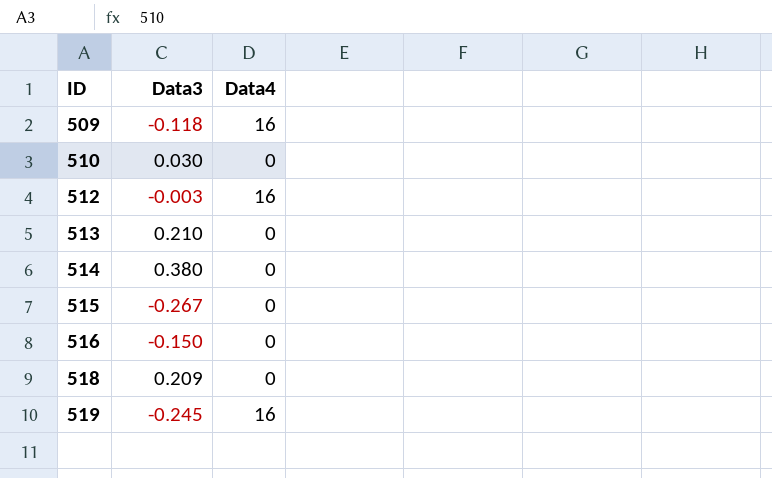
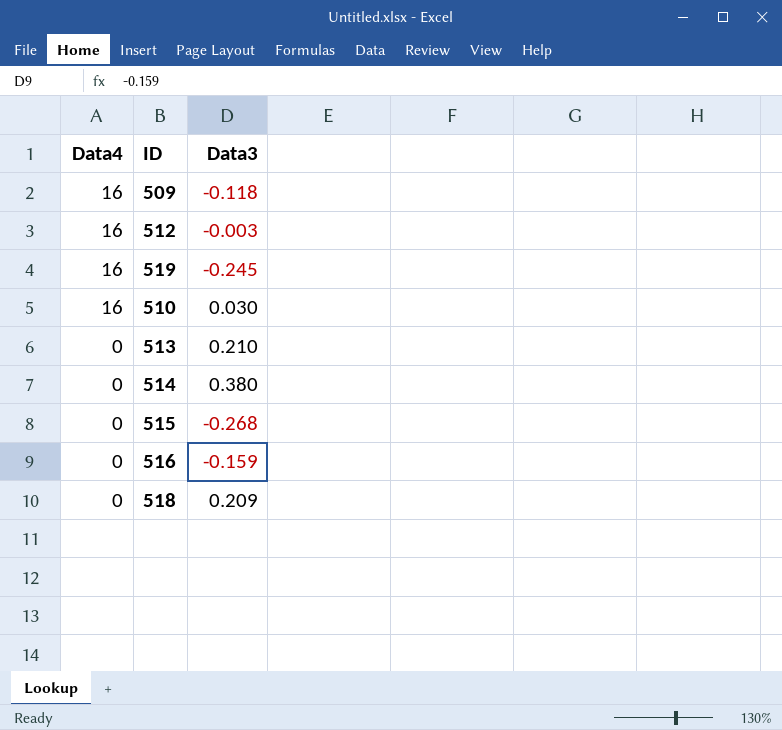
row order: ID ascending -> Data4 descending
column Data4 | position: 3 -> 1
510 | Data4: 0 -> 16
515 | Data3: -0.267 -> -0.268
516 | Data3: -0.150 -> -0.159

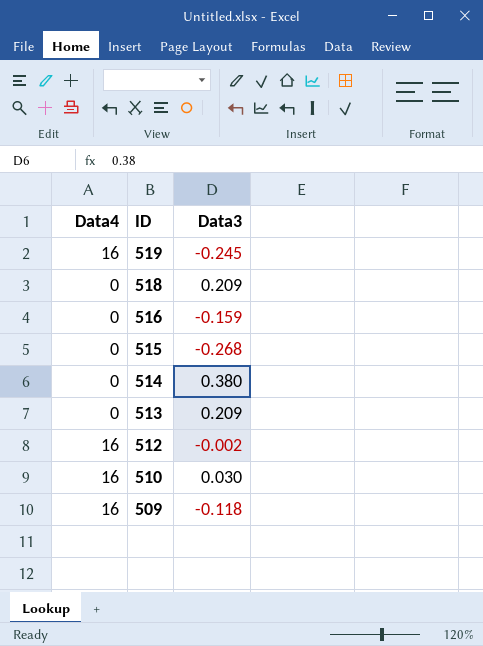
row order: Data4 descending -> ID descending
513 | Data3: 0.210 -> 0.209
512 | Data3: -0.003 -> -0.002

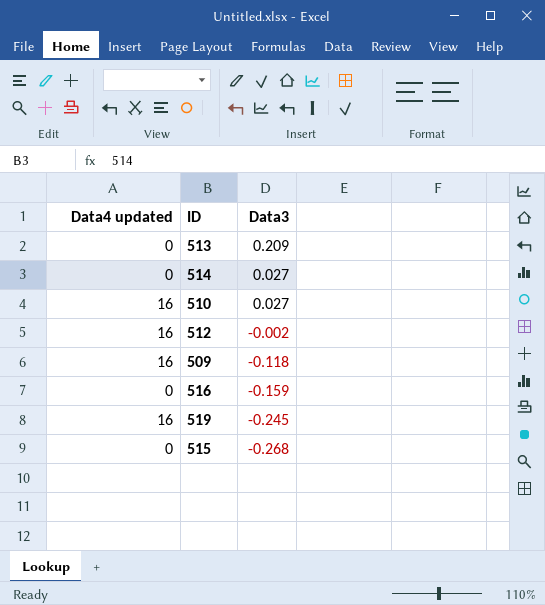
row order: ID descending -> Data3 descending
column name: Data4 -> Data4 updated
row 518: 0 | 0.209 -> none
514 | Data3: 0.380 -> 0.027
510 | Data3: 0.030 -> 0.027

